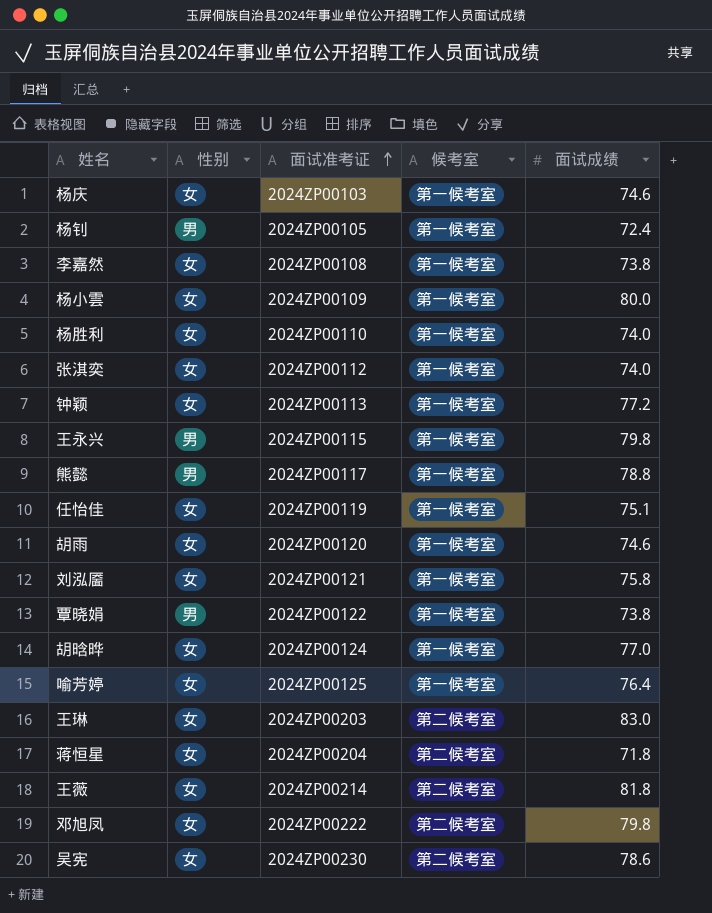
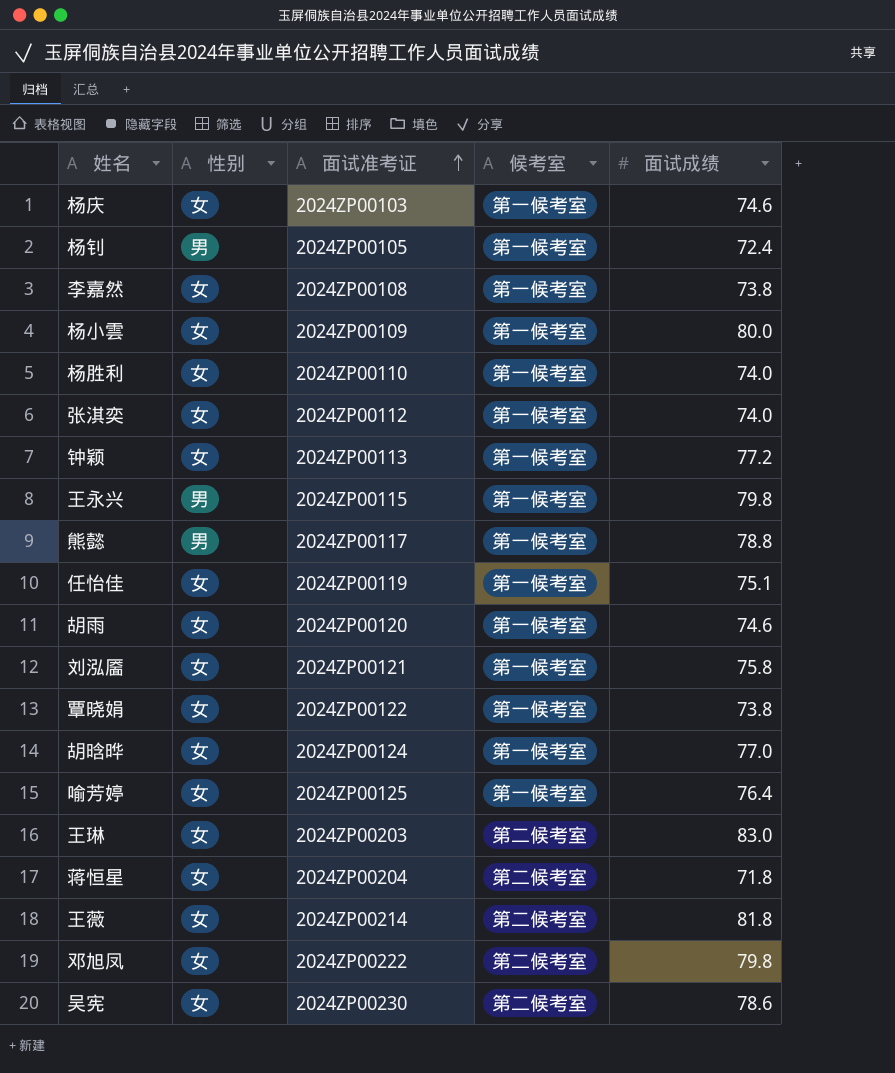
覃晓娟 | 性别: 男 -> 女

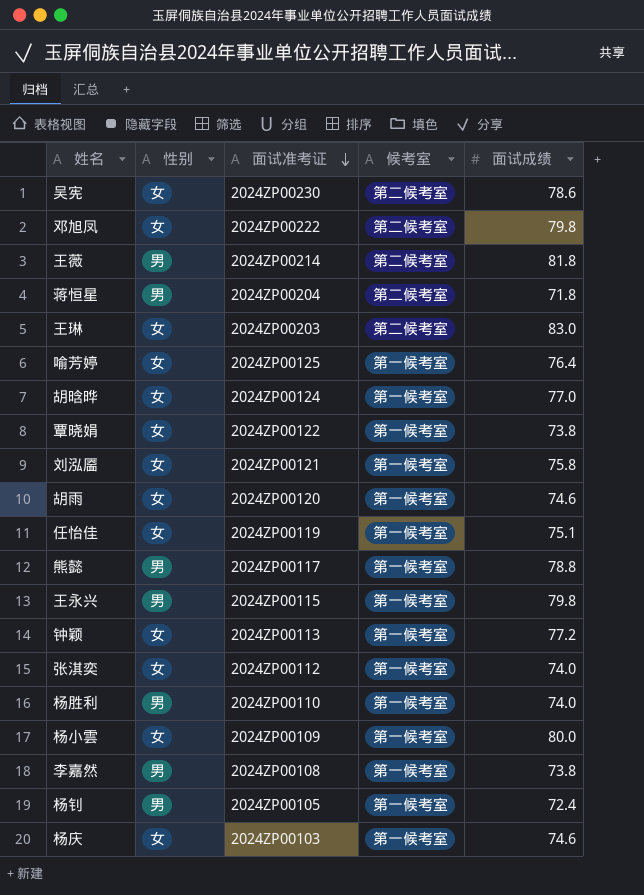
row order: 面试准考证 ascending -> 面试准考证 descending
王薇 | 性别: 女 -> 男
蒋恒星 | 性别: 女 -> 男
杨胜利 | 性别: 女 -> 男
李嘉然 | 性别: 女 -> 男

